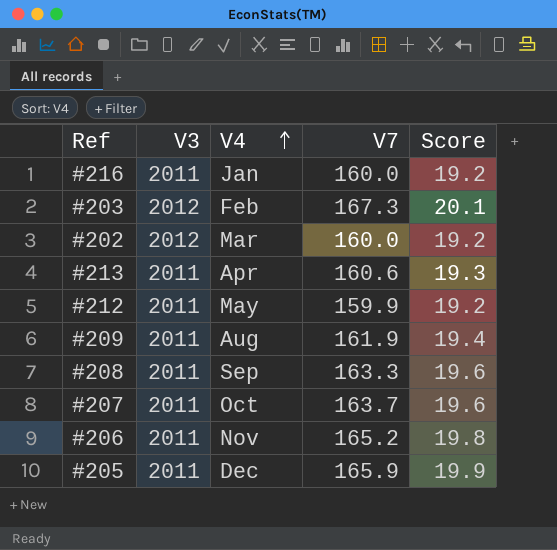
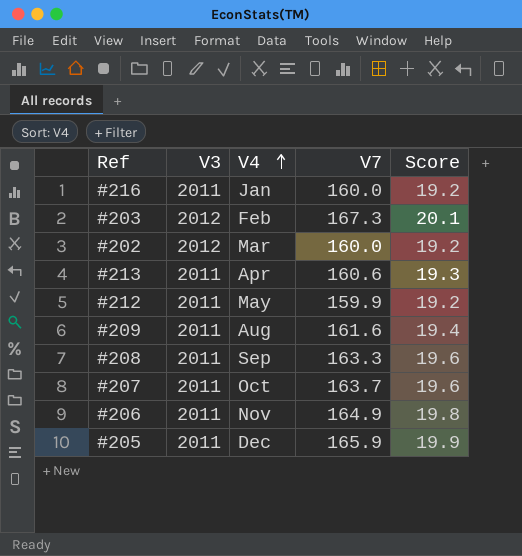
#209 | V7: 161.9 -> 161.6
#206 | V7: 165.2 -> 164.9

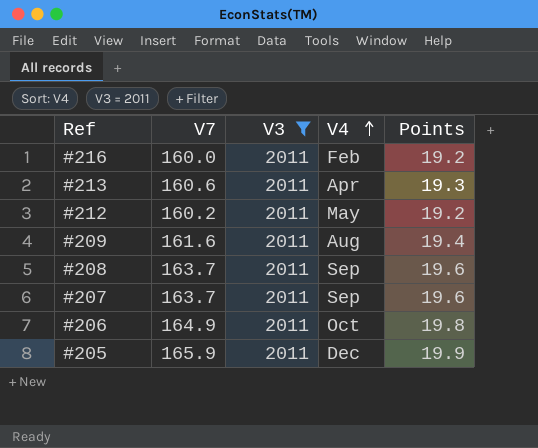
filter: none -> V3 = 2011
column V7 | position: 4 -> 2
column name: Score -> Points
#216 | V4: Jan -> Feb
#212 | V7: 159.9 -> 160.2
#208 | V7: 163.3 -> 163.7
#207 | V4: Oct -> Sep
#206 | V4: Nov -> Oct

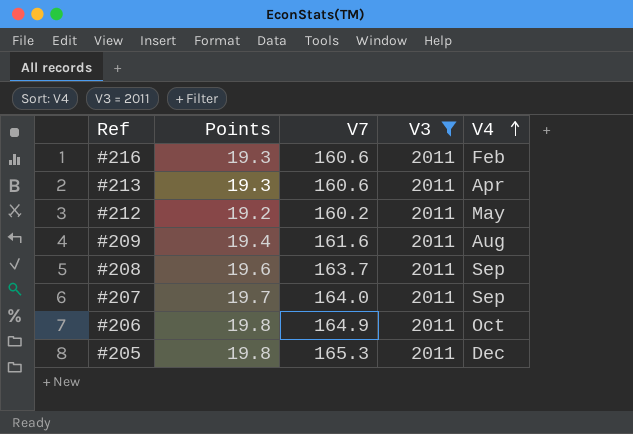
column Points | position: 5 -> 2
#216 | Points: 19.2 -> 19.3
#216 | V7: 160.0 -> 160.6
#207 | Points: 19.6 -> 19.7
#207 | V7: 163.7 -> 164.0
#205 | Points: 19.9 -> 19.8
#205 | V7: 165.9 -> 165.3

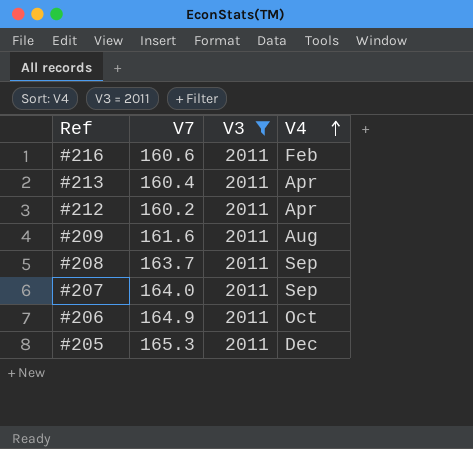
column Points | formula: [V7] * 0.12 -> none
#213 | V7: 160.6 -> 160.4
#212 | V4: May -> Apr

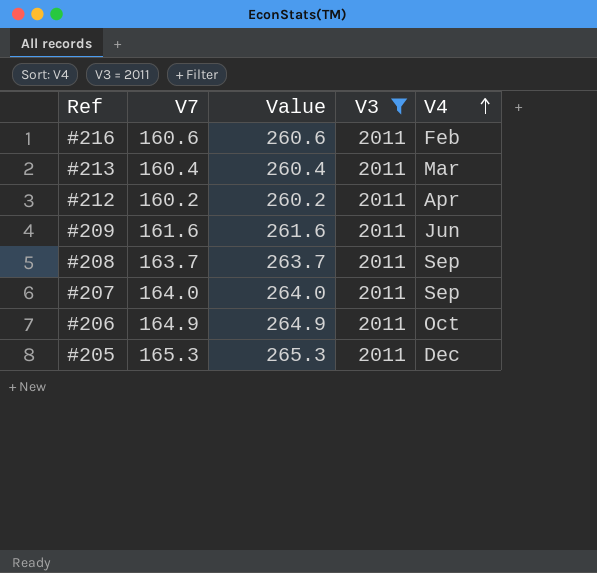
column Value | formula: none -> [V7] + 100
#213 | V4: Apr -> Mar
#209 | V4: Aug -> Jun

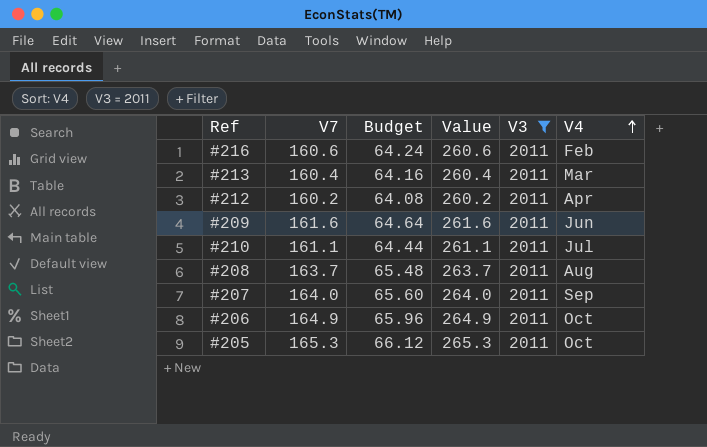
column Budget | formula: none -> [V7] * 0.4
row #210: none -> 161.1 | 64.44 | 261.1 | 2011 | Jul
#208 | V4: Sep -> Aug
#205 | V4: Dec -> Oct

